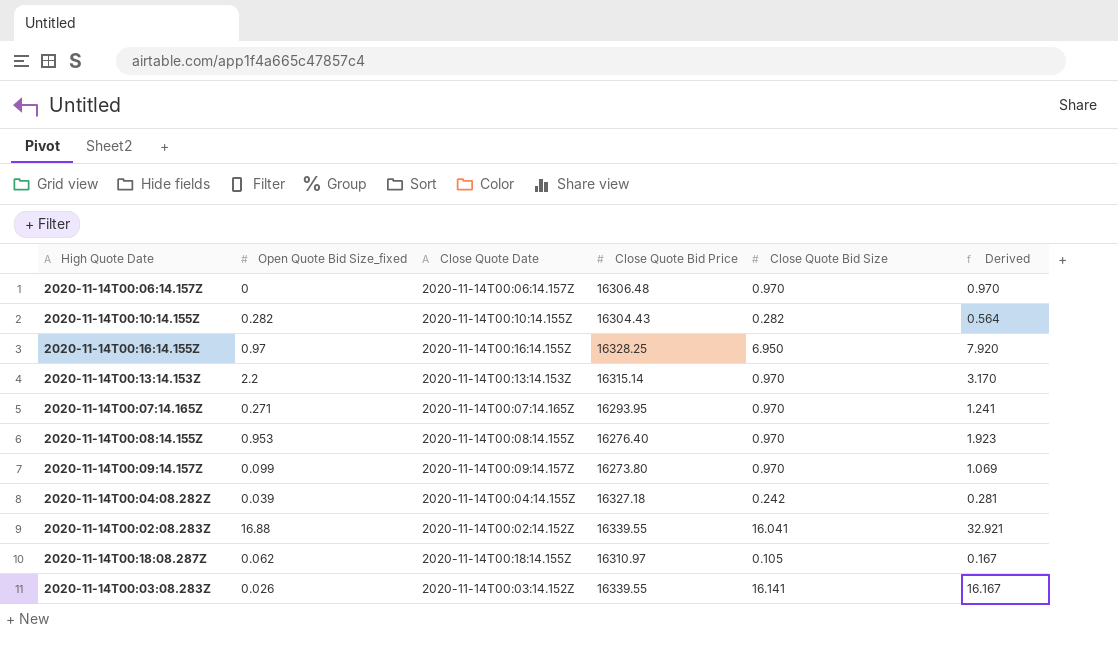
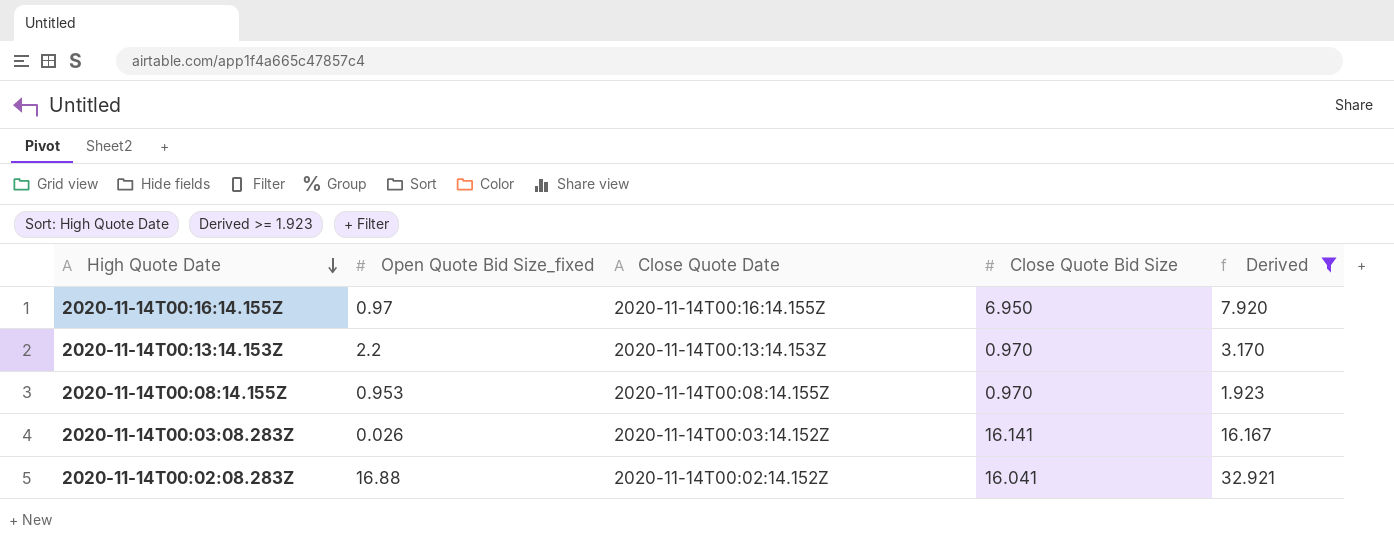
filter: none -> Derived >= 1.923
row order: none -> High Quote Date descending
column Close Quote Bid Price | position: 4 -> none

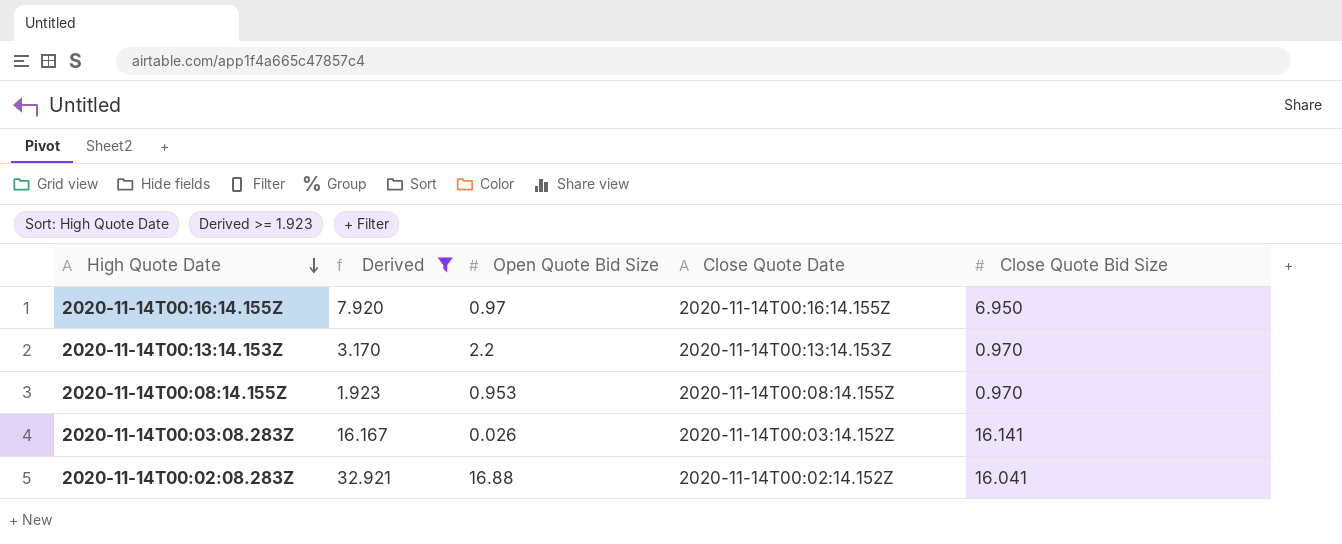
column Derived | position: 5 -> 2
column name: Open Quote Bid Size_fixed -> Open Quote Bid Size

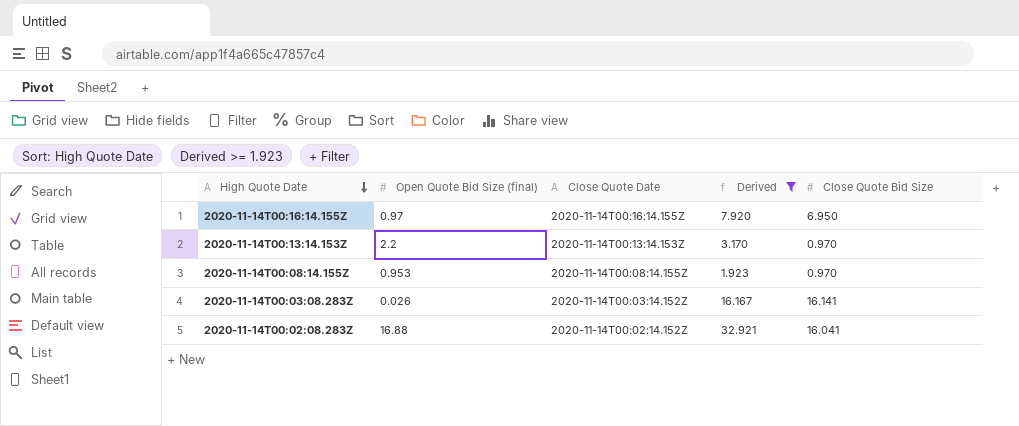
column name: Open Quote Bid Size -> Open Quote Bid Size (final)
column Derived | position: 2 -> 4

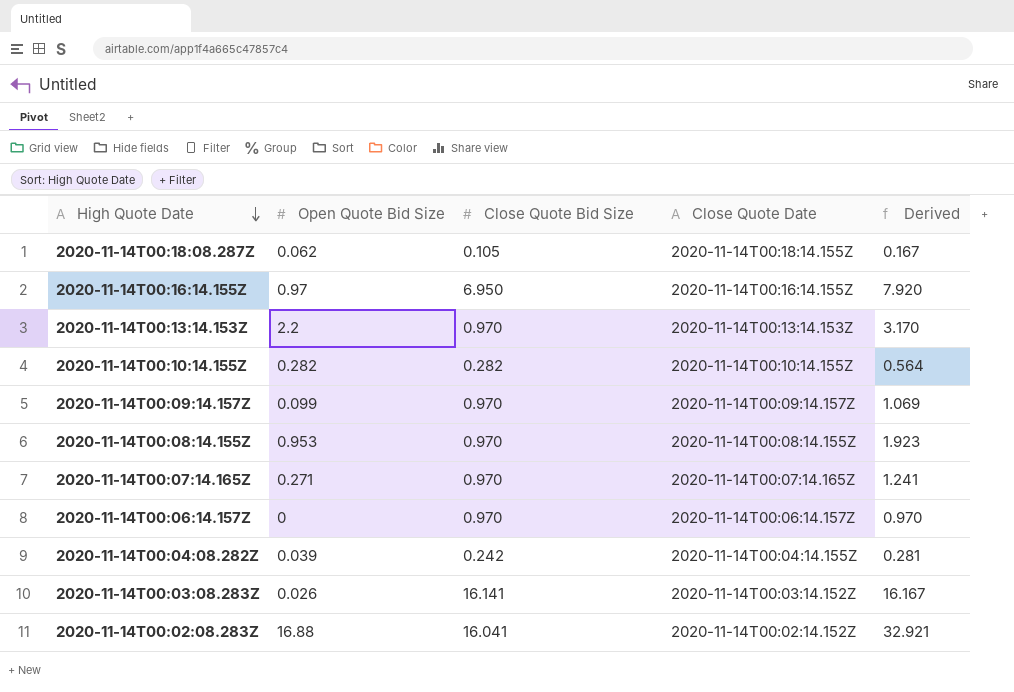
filter: Derived >= 1.923 -> none
column name: Open Quote Bid Size (final) -> Open Quote Bid Size
column Close Quote Bid Size | position: 5 -> 3

